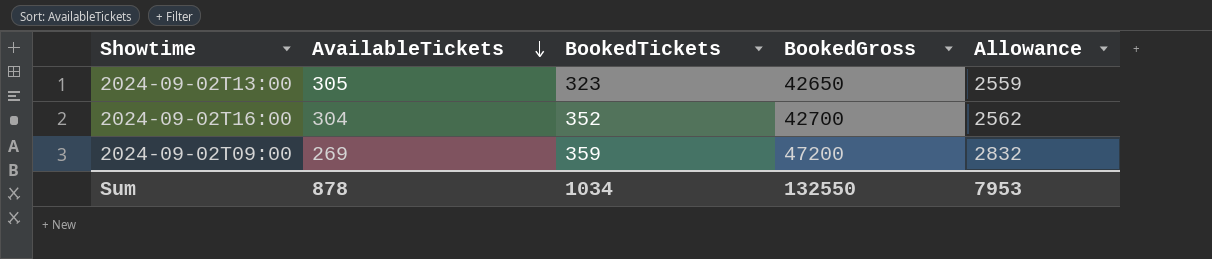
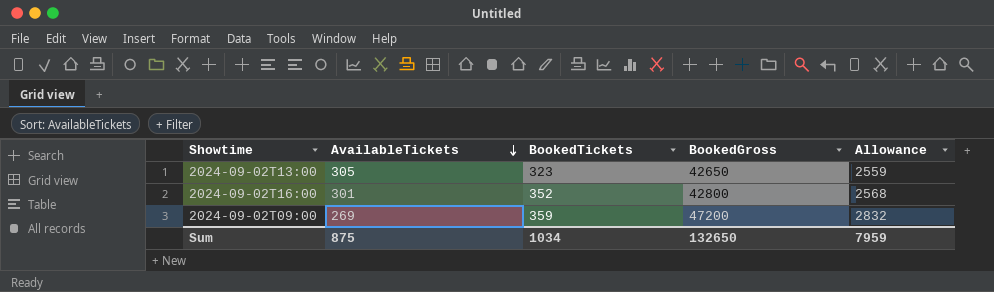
2024-09-02T16:00 | AvailableTickets: 304 -> 301
2024-09-02T16:00 | BookedGross: 42700 -> 42800
2024-09-02T16:00 | Allowance: 2562 -> 2568
Sum | AvailableTickets: 878 -> 875
Sum | BookedGross: 132550 -> 132650
Sum | Allowance: 7953 -> 7959

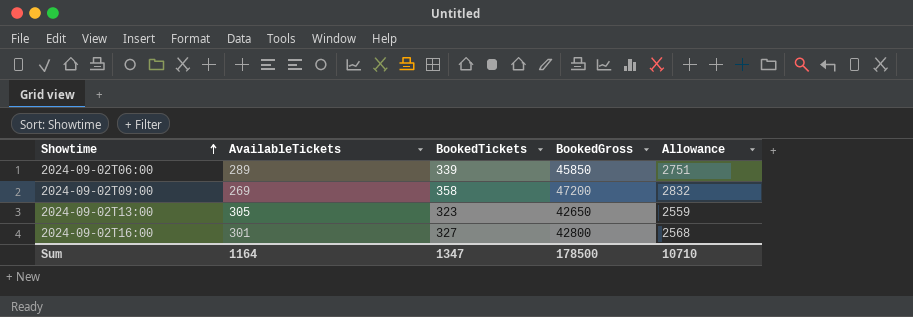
row order: AvailableTickets descending -> Showtime ascending
row 2024-09-02T06:00: none -> 289 | 339 | 45850 | 2751
2024-09-02T09:00 | BookedTickets: 359 -> 358
2024-09-02T16:00 | BookedTickets: 352 -> 327
Sum | AvailableTickets: 875 -> 1164
Sum | BookedTickets: 1034 -> 1347
Sum | BookedGross: 132650 -> 178500
Sum | Allowance: 7959 -> 10710

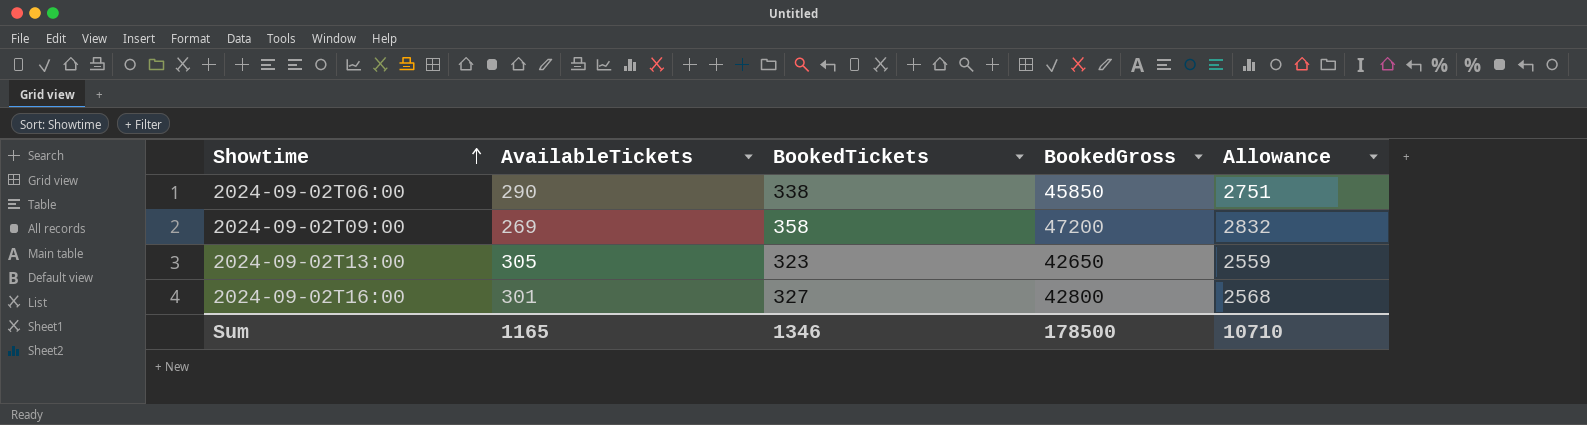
2024-09-02T06:00 | AvailableTickets: 289 -> 290
2024-09-02T06:00 | BookedTickets: 339 -> 338
Sum | AvailableTickets: 1164 -> 1165
Sum | BookedTickets: 1347 -> 1346

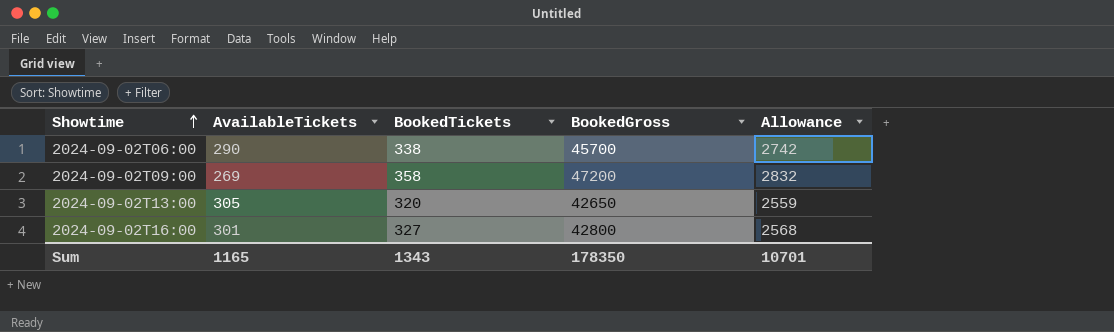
2024-09-02T06:00 | BookedGross: 45850 -> 45700
2024-09-02T06:00 | Allowance: 2751 -> 2742
2024-09-02T13:00 | BookedTickets: 323 -> 320
Sum | BookedTickets: 1346 -> 1343
Sum | BookedGross: 178500 -> 178350
Sum | Allowance: 10710 -> 10701

